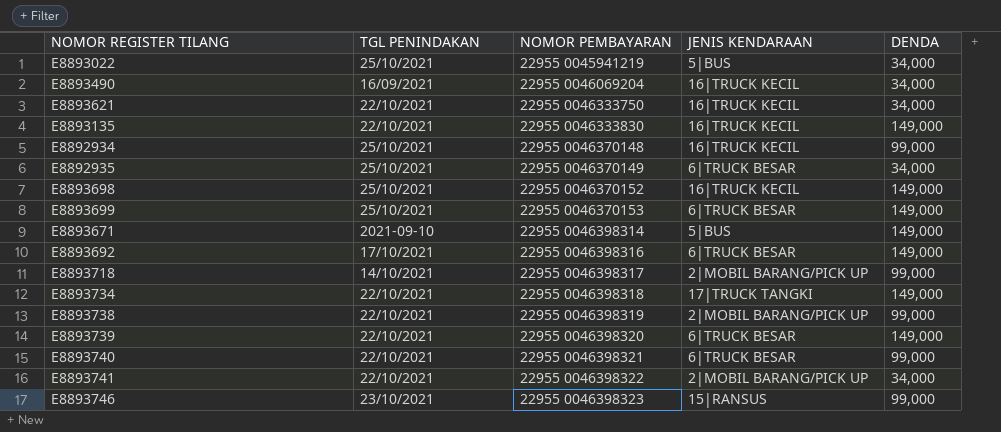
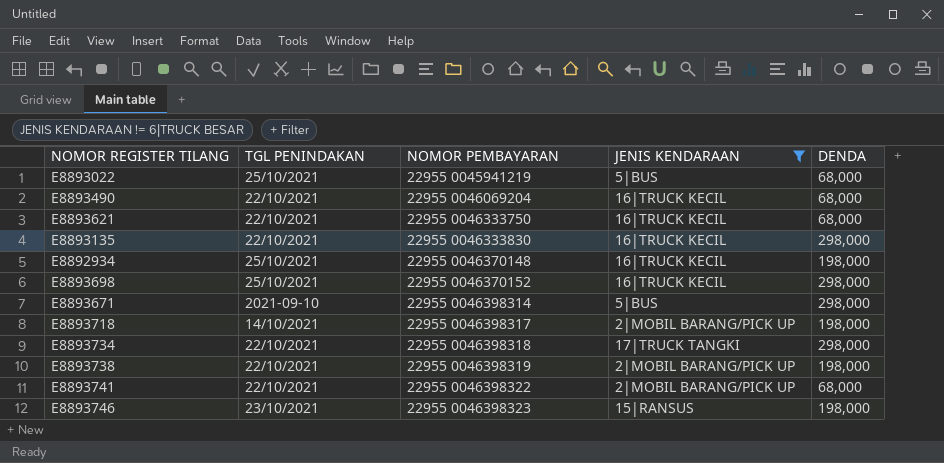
filter: none -> JENIS KENDARAAN != 6|TRUCK BESAR
E8893022 | DENDA: 34,000 -> 68,000
E8893490 | TGL PENINDAKAN: 16/09/2021 -> 22/10/2021
E8893490 | DENDA: 34,000 -> 68,000
E8893621 | DENDA: 34,000 -> 68,000
E8893135 | DENDA: 149,000 -> 298,000
E8892934 | DENDA: 99,000 -> 198,000
E8893698 | DENDA: 149,000 -> 298,000
E8893671 | DENDA: 149,000 -> 298,000
E8893718 | DENDA: 99,000 -> 198,000
E8893734 | DENDA: 149,000 -> 298,000
E8893738 | DENDA: 99,000 -> 198,000
E8893741 | DENDA: 34,000 -> 68,000
E8893746 | DENDA: 99,000 -> 198,000

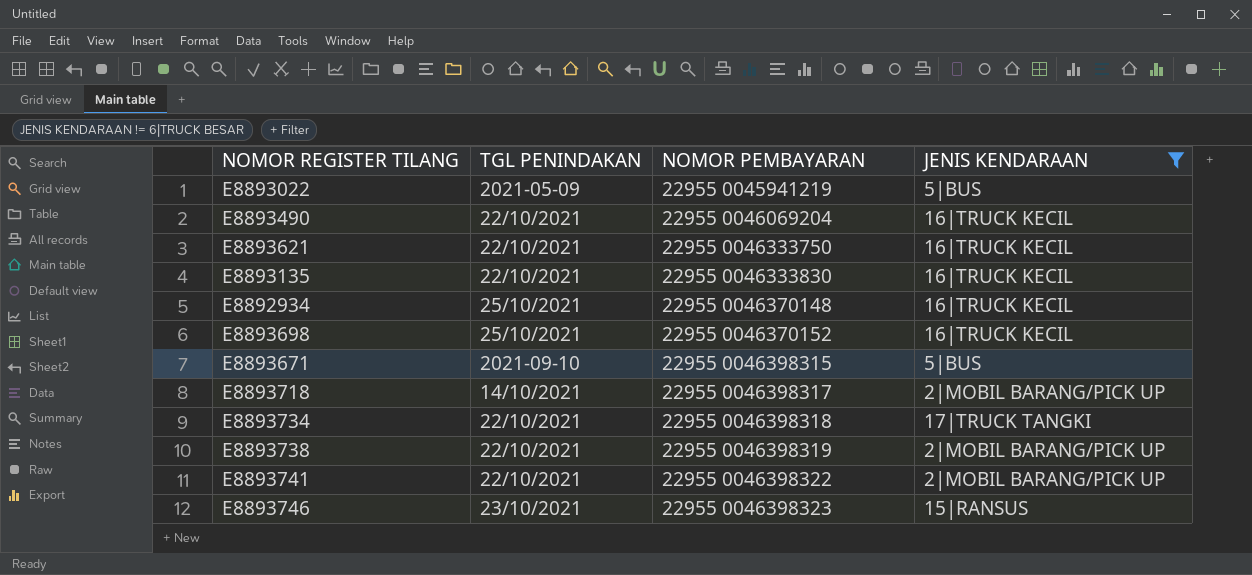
column DENDA | position: 5 -> none
E8893022 | TGL PENINDAKAN: 25/10/2021 -> 2021-05-09
E8893671 | NOMOR PEMBAYARAN: 22955 0046398314 -> 22955 0046398315

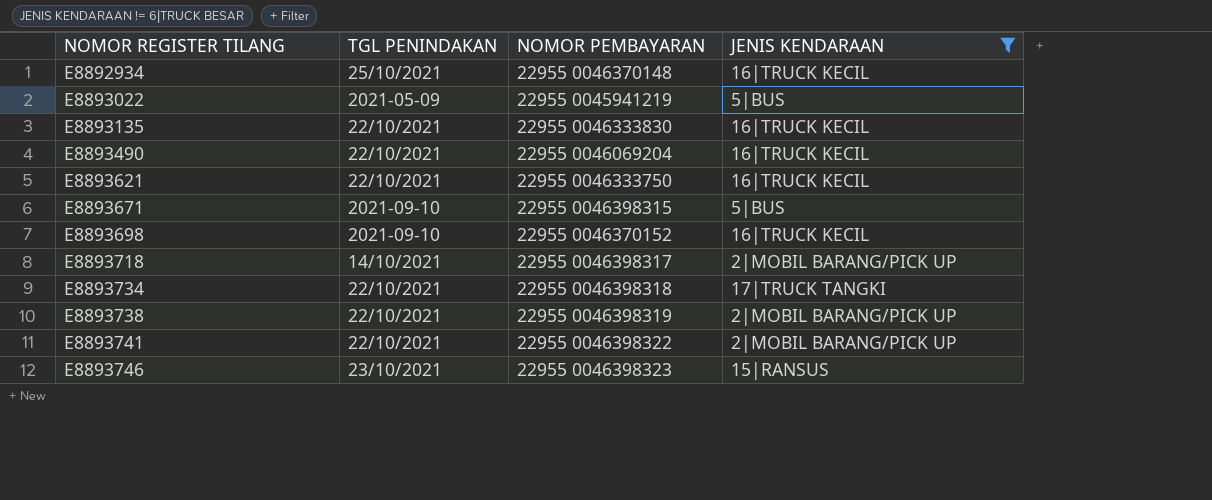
row order: NOMOR PEMBAYARAN ascending -> NOMOR REGISTER TILANG ascending
E8893698 | TGL PENINDAKAN: 25/10/2021 -> 2021-09-10

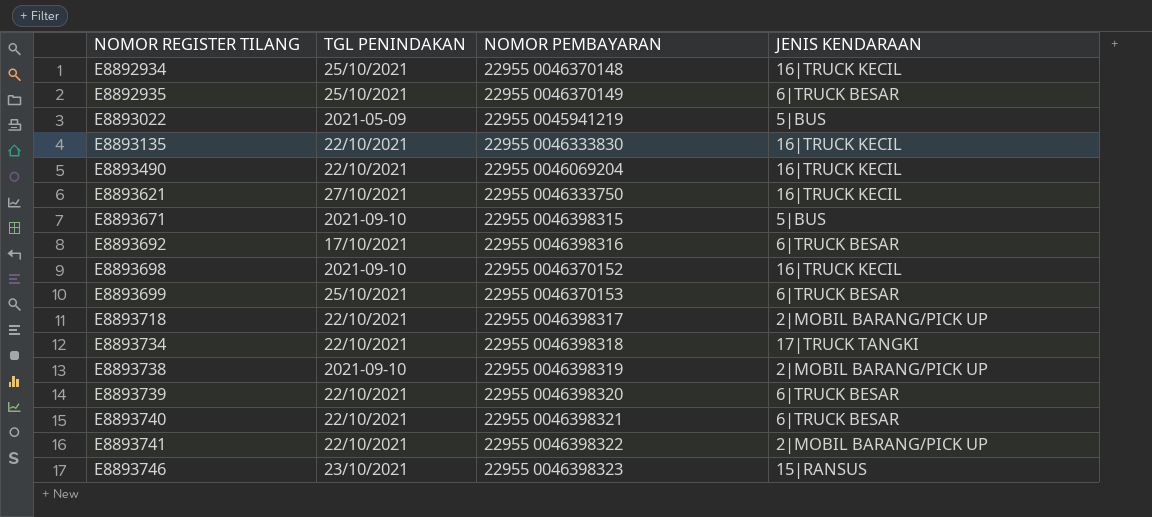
filter: JENIS KENDARAAN != 6|TRUCK BESAR -> none
E8893621 | TGL PENINDAKAN: 22/10/2021 -> 27/10/2021
E8893718 | TGL PENINDAKAN: 14/10/2021 -> 22/10/2021
E8893738 | TGL PENINDAKAN: 22/10/2021 -> 2021-09-10

